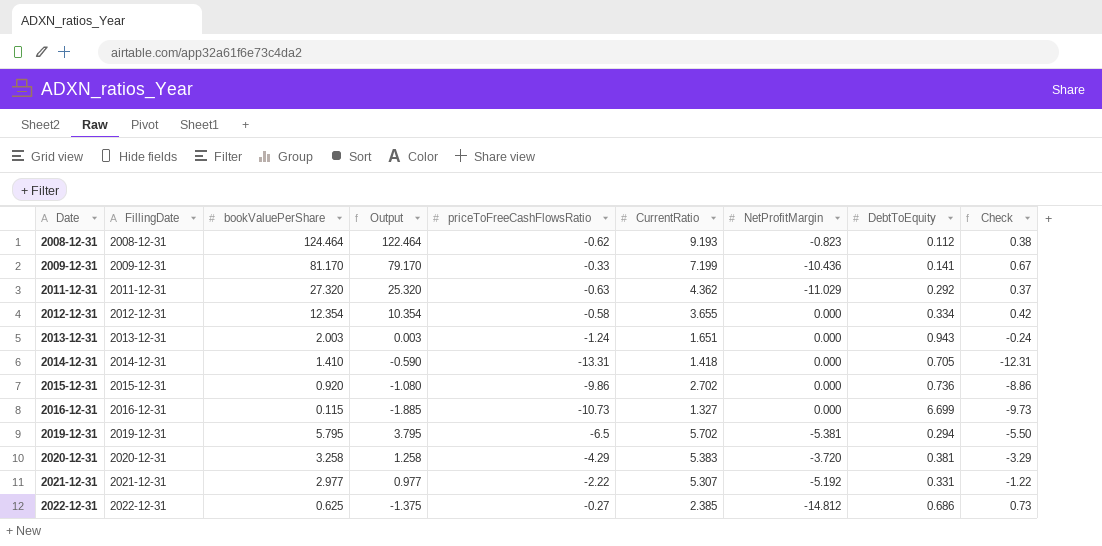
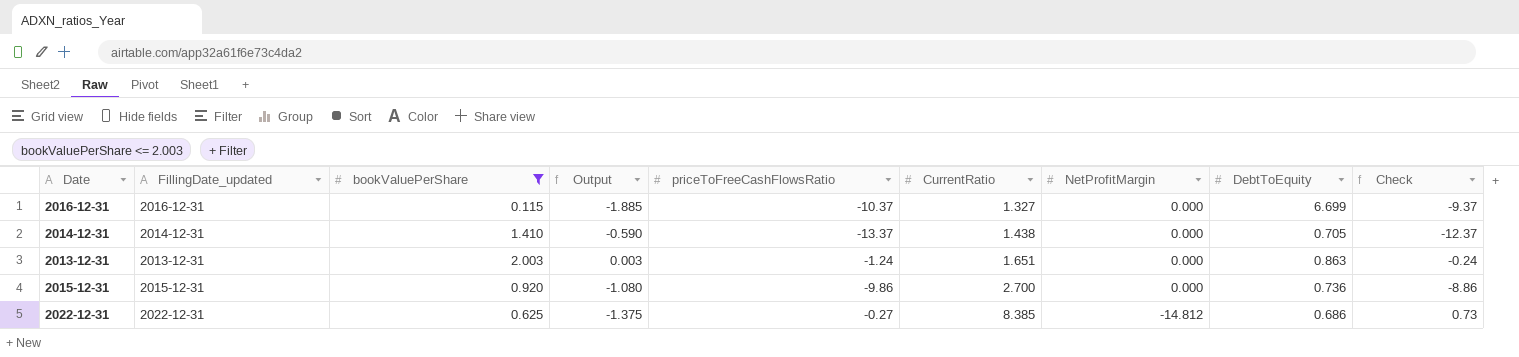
filter: none -> bookValuePerShare <= 2.003
row order: Date ascending -> CurrentRatio ascending
column name: FillingDate -> FillingDate_updated
2016-12-31 | priceToFreeCashFlowsRatio: -10.73 -> -10.37
2016-12-31 | Check: -9.73 -> -9.37
2014-12-31 | priceToFreeCashFlowsRatio: -13.31 -> -13.37
2014-12-31 | CurrentRatio: 1.418 -> 1.438
2014-12-31 | Check: -12.31 -> -12.37
2013-12-31 | DebtToEquity: 0.943 -> 0.863
2015-12-31 | CurrentRatio: 2.702 -> 2.700
2022-12-31 | CurrentRatio: 2.385 -> 8.385

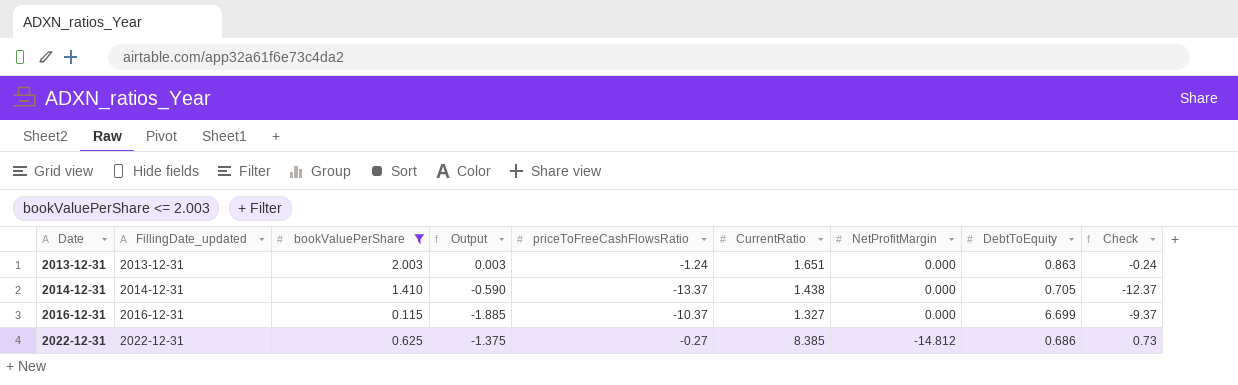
row order: CurrentRatio ascending -> Date ascending
row 2015-12-31: 2015-12-31 | 0.920 | -1.080 | -9.86 | 2.700 | 0.000 | 0.736 | -8.86 -> none

